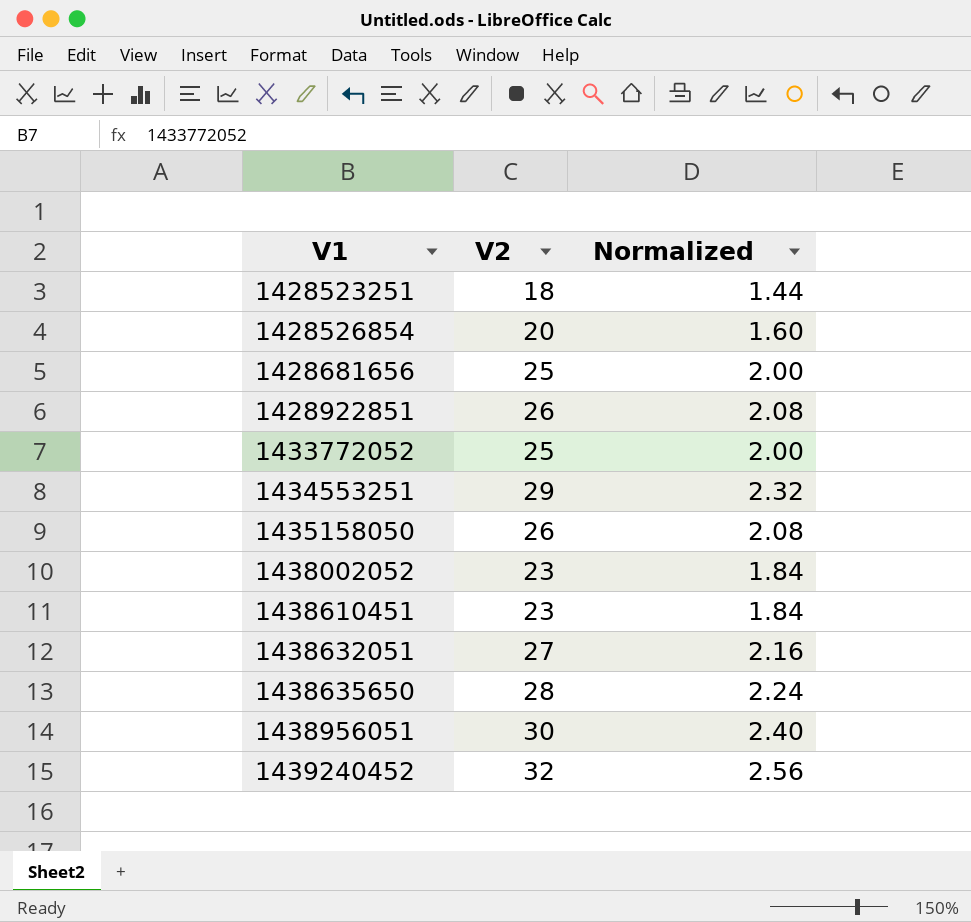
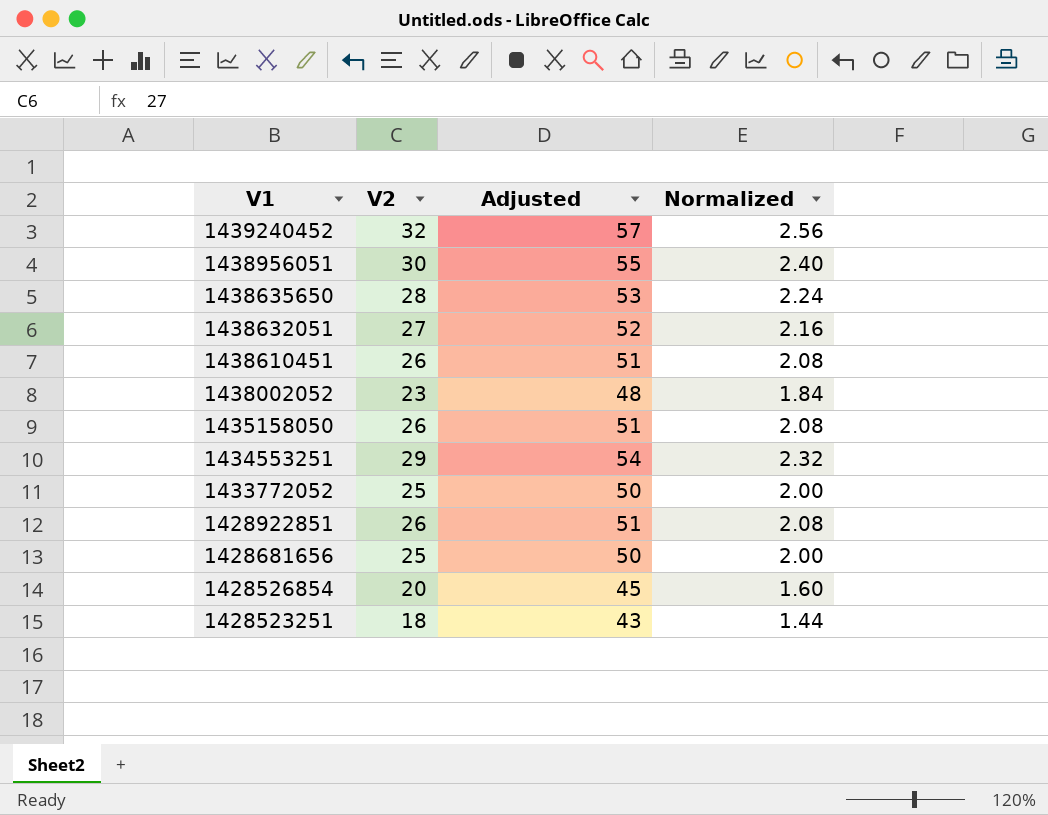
row order: V1 ascending -> V1 descending
column Adjusted | formula: none -> [V2] + 25
1438610451 | V2: 23 -> 26
1438610451 | Normalized: 1.84 -> 2.08

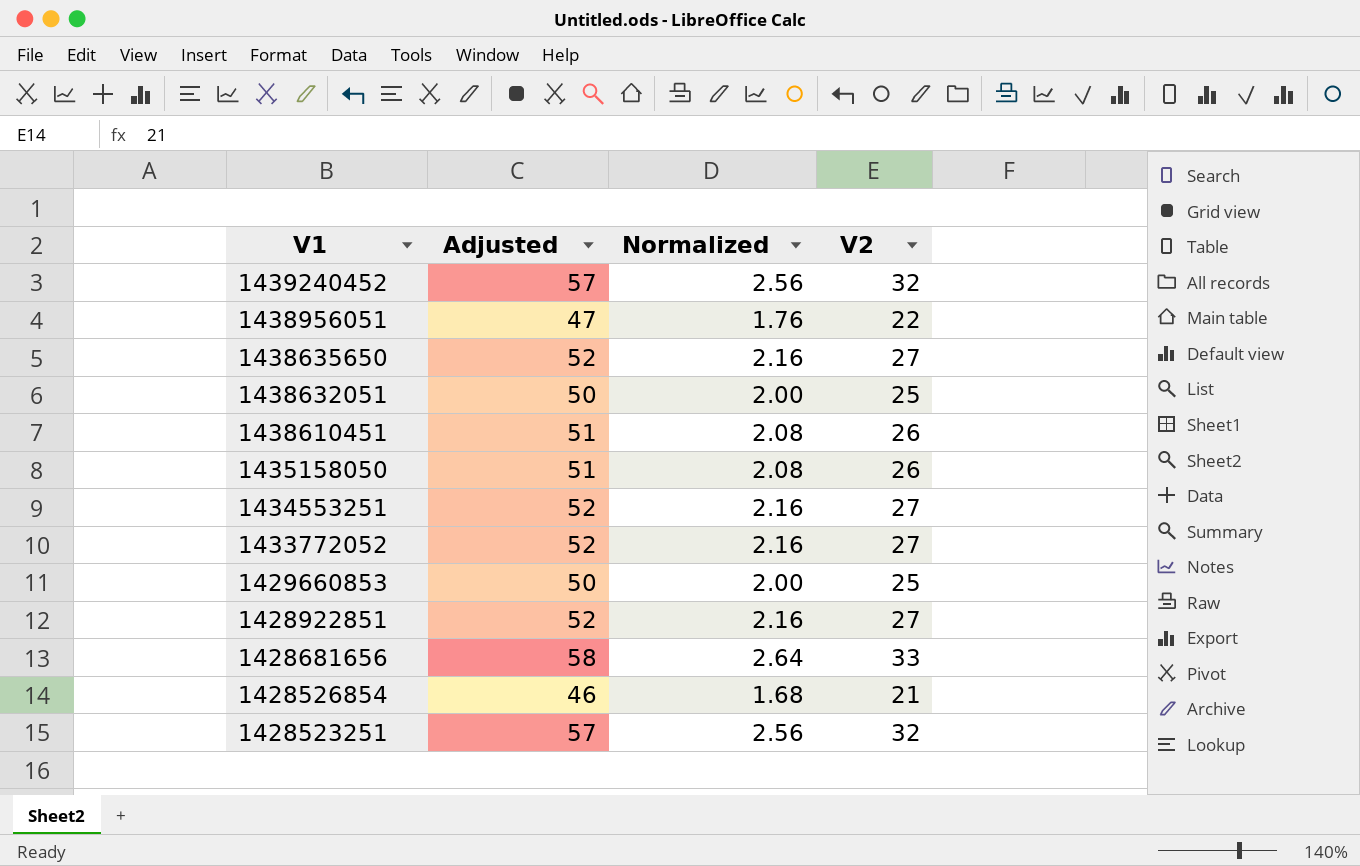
column V2 | position: 2 -> 4
row 1438002052: 23 | 48 | 1.84 -> none
1438956051 | Adjusted: 55 -> 47
1438956051 | Normalized: 2.40 -> 1.76
1438956051 | V2: 30 -> 22
1438635650 | Adjusted: 53 -> 52
1438635650 | Normalized: 2.24 -> 2.16
1438635650 | V2: 28 -> 27
1438632051 | Adjusted: 52 -> 50
1438632051 | Normalized: 2.16 -> 2.00
1438632051 | V2: 27 -> 25
1434553251 | Adjusted: 54 -> 52
1434553251 | Normalized: 2.32 -> 2.16
1434553251 | V2: 29 -> 27
1433772052 | Adjusted: 50 -> 52
1433772052 | Normalized: 2.00 -> 2.16
1433772052 | V2: 25 -> 27
row 1429660853: none -> 50 | 2.00 | 25
1428922851 | Adjusted: 51 -> 52
1428922851 | Normalized: 2.08 -> 2.16
1428922851 | V2: 26 -> 27
1428681656 | Adjusted: 50 -> 58
1428681656 | Normalized: 2.00 -> 2.64
1428681656 | V2: 25 -> 33
1428526854 | Adjusted: 45 -> 46
1428526854 | Normalized: 1.60 -> 1.68
1428526854 | V2: 20 -> 21
1428523251 | Adjusted: 43 -> 57
1428523251 | Normalized: 1.44 -> 2.56
1428523251 | V2: 18 -> 32

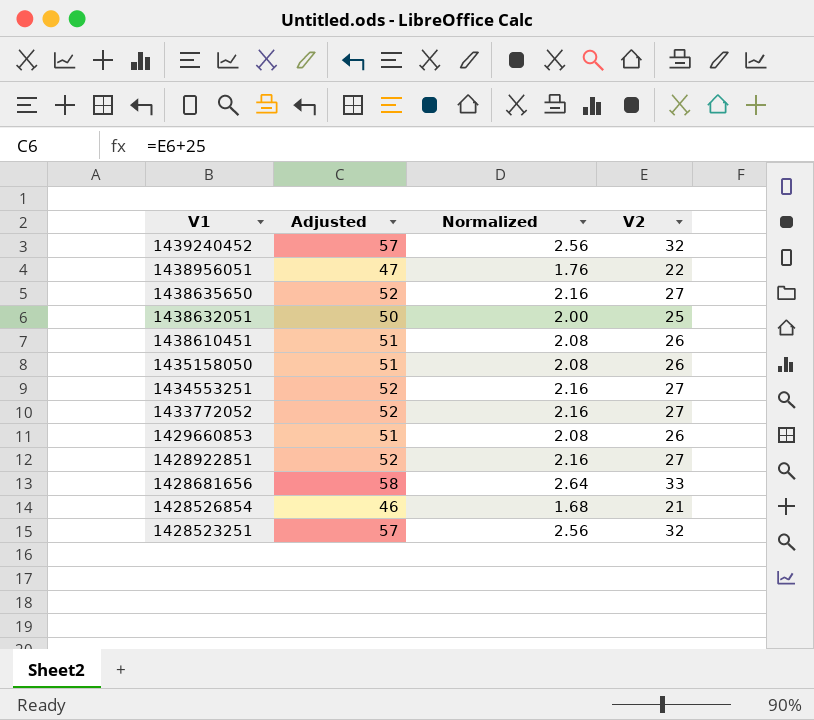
1429660853 | Adjusted: 50 -> 51
1429660853 | Normalized: 2.00 -> 2.08
1429660853 | V2: 25 -> 26

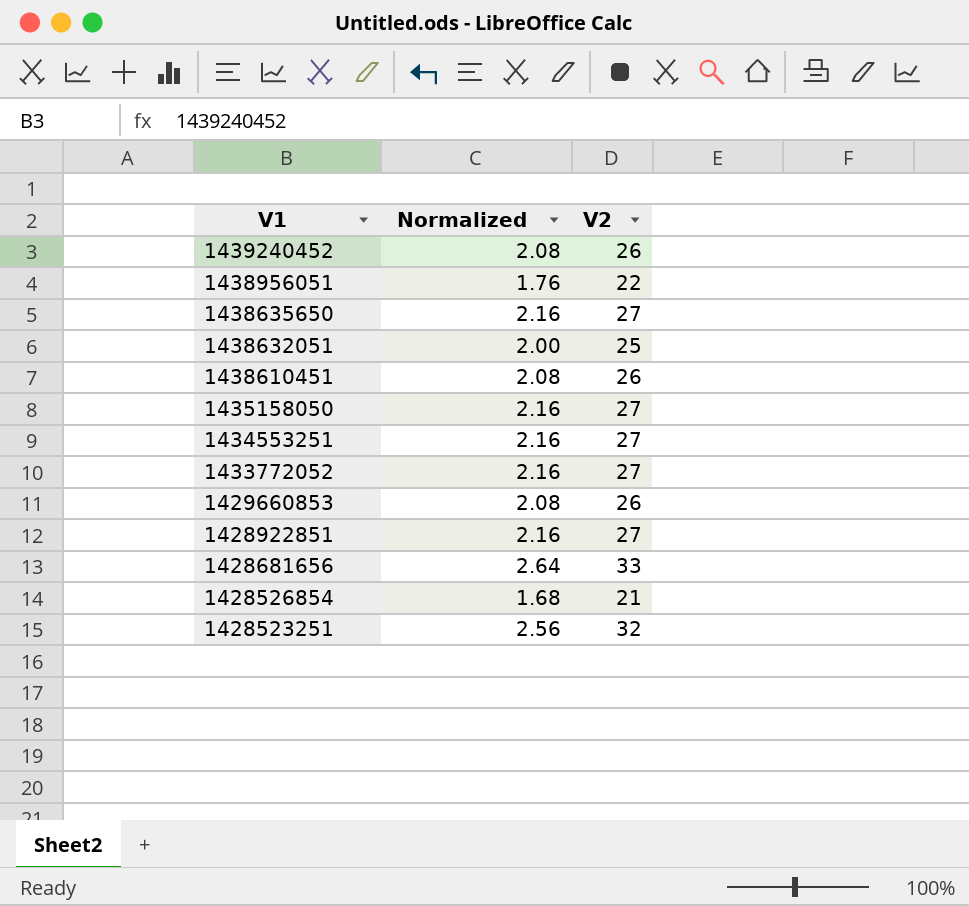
column Adjusted | formula: [V2] + 25 -> none
1439240452 | Normalized: 2.56 -> 2.08
1439240452 | V2: 32 -> 26
1435158050 | Normalized: 2.08 -> 2.16
1435158050 | V2: 26 -> 27

